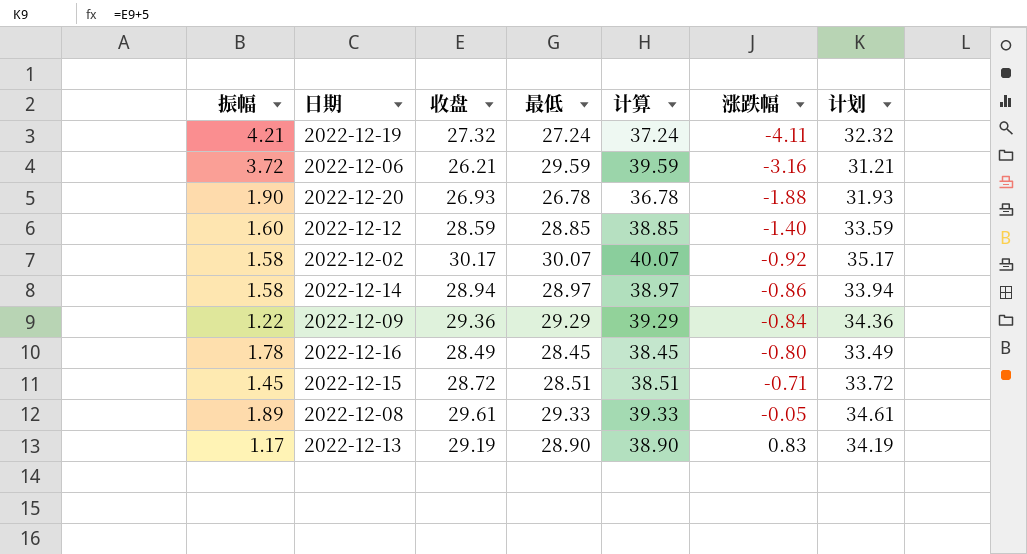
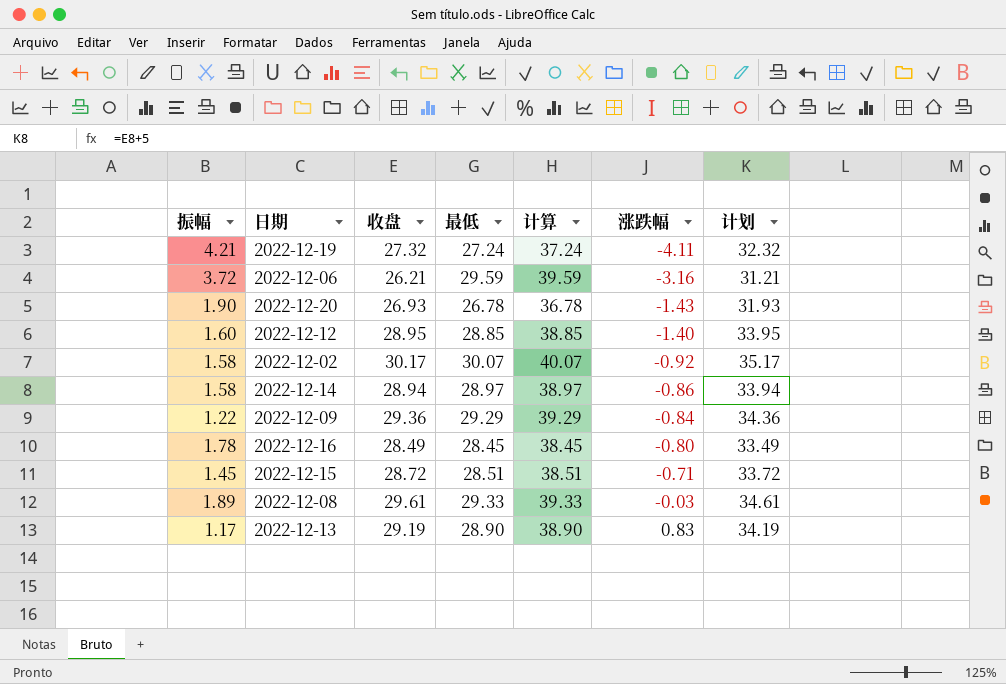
2022-12-20 | 涨跌幅: -1.88 -> -1.43
2022-12-12 | 收盘: 28.59 -> 28.95
2022-12-12 | 计划: 33.59 -> 33.95
2022-12-08 | 涨跌幅: -0.05 -> -0.03

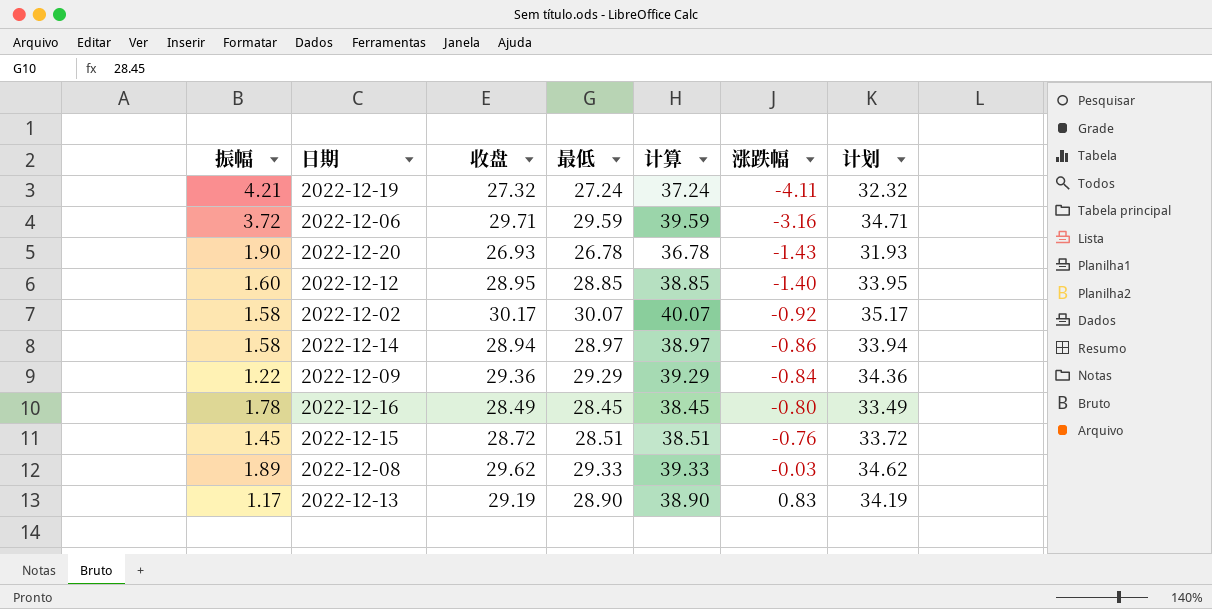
2022-12-06 | 收盘: 26.21 -> 29.71
2022-12-06 | 计划: 31.21 -> 34.71
2022-12-15 | 涨跌幅: -0.71 -> -0.76
2022-12-08 | 收盘: 29.61 -> 29.62
2022-12-08 | 计划: 34.61 -> 34.62

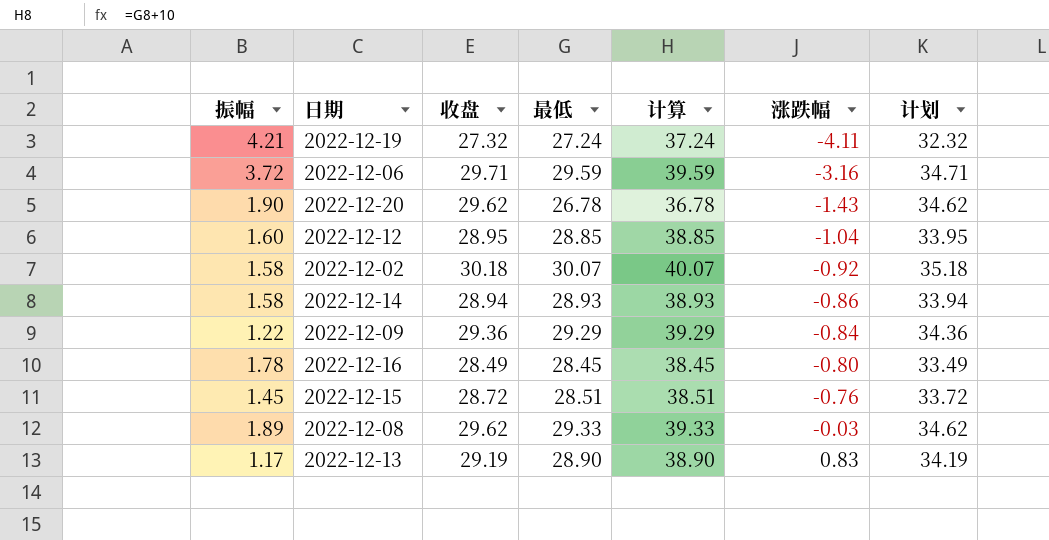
2022-12-20 | 收盘: 26.93 -> 29.62
2022-12-20 | 计划: 31.93 -> 34.62
2022-12-12 | 涨跌幅: -1.40 -> -1.04
2022-12-02 | 收盘: 30.17 -> 30.18
2022-12-02 | 计划: 35.17 -> 35.18
2022-12-14 | 最低: 28.97 -> 28.93
2022-12-14 | 计算: 38.97 -> 38.93

